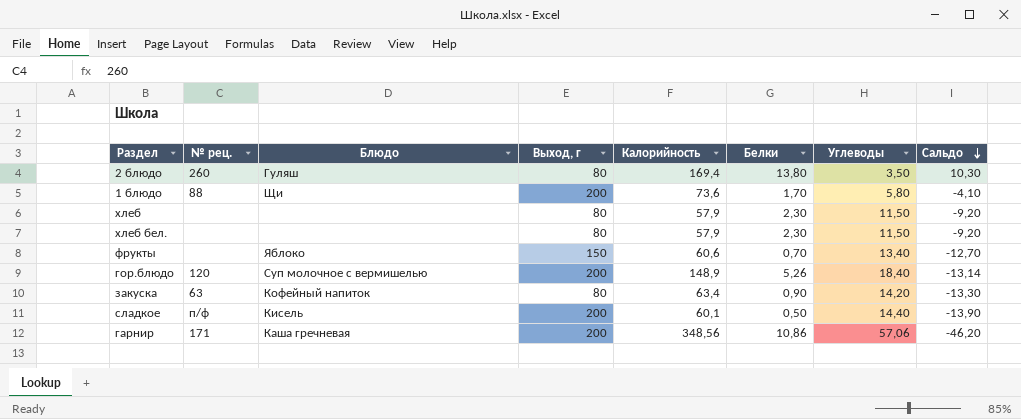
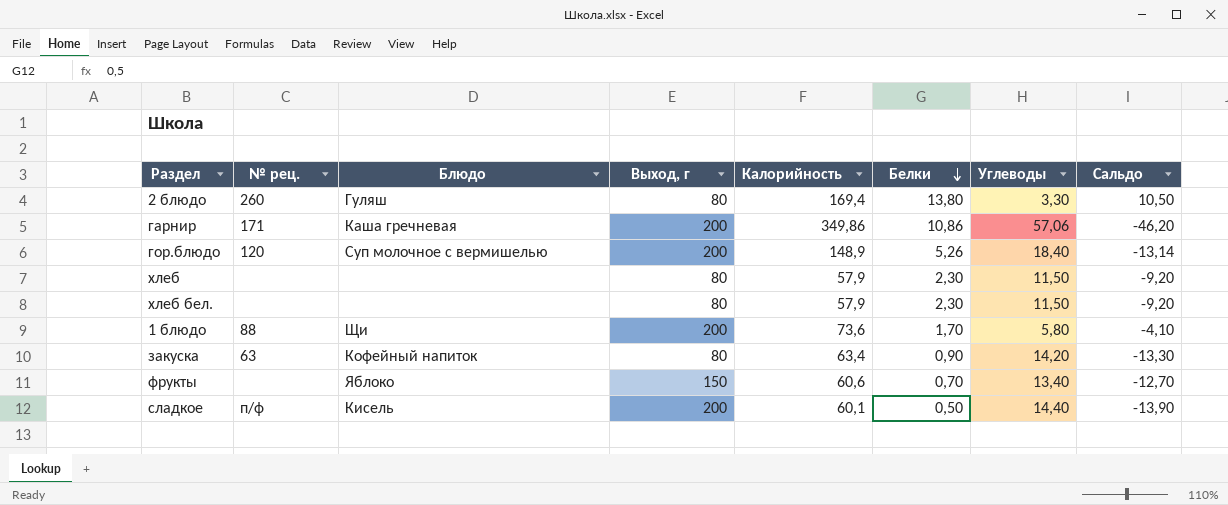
row order: Сальдо descending -> Белки descending
2 блюдо | Углеводы: 3,50 -> 3,30
2 блюдо | Сальдо: 10,30 -> 10,50
гарнир | Калорийность: 348,56 -> 349,86

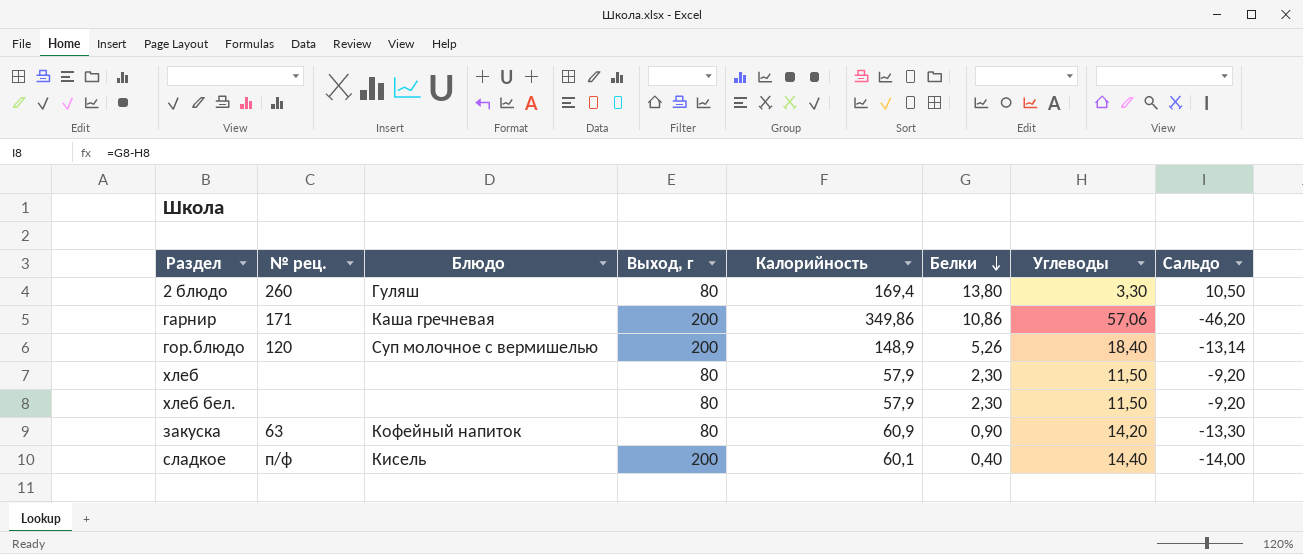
row 1 блюдо: 88 | Щи | 200 | 73,6 | 1,70 | 5,80 | -4,10 -> none
row фрукты: none | Яблоко | 150 | 60,6 | 0,70 | 13,40 | -12,70 -> none
закуска | Калорийность: 63,4 -> 60,9
сладкое | Белки: 0,50 -> 0,40
сладкое | Сальдо: -13,90 -> -14,00

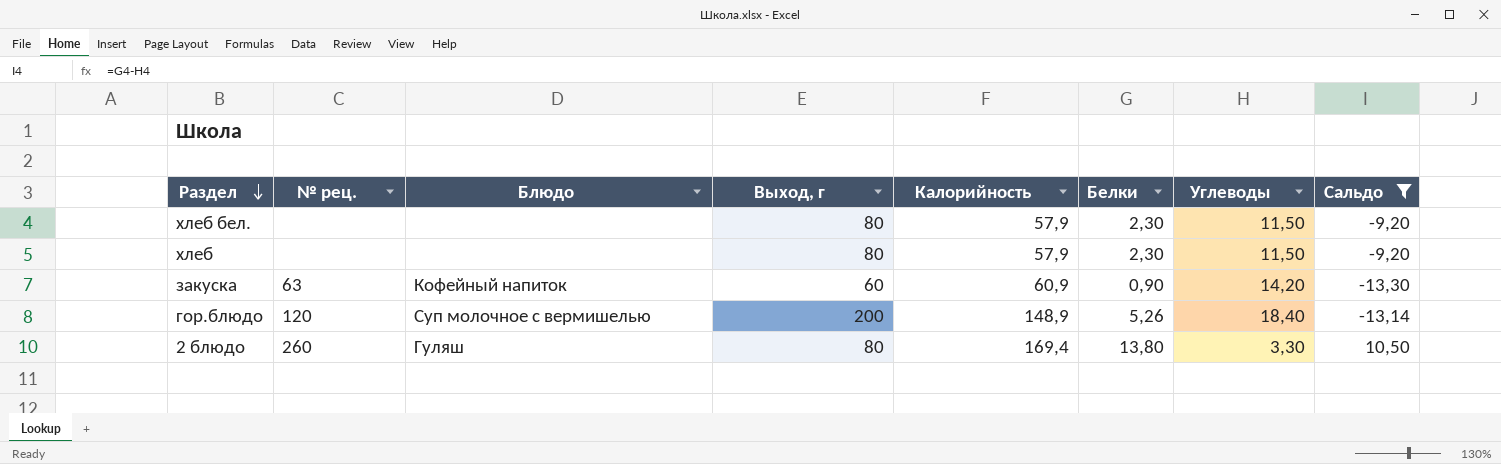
filter: none -> Сальдо >= -13,30
row order: Белки descending -> Раздел descending
закуска | Выход, г: 80 -> 60

